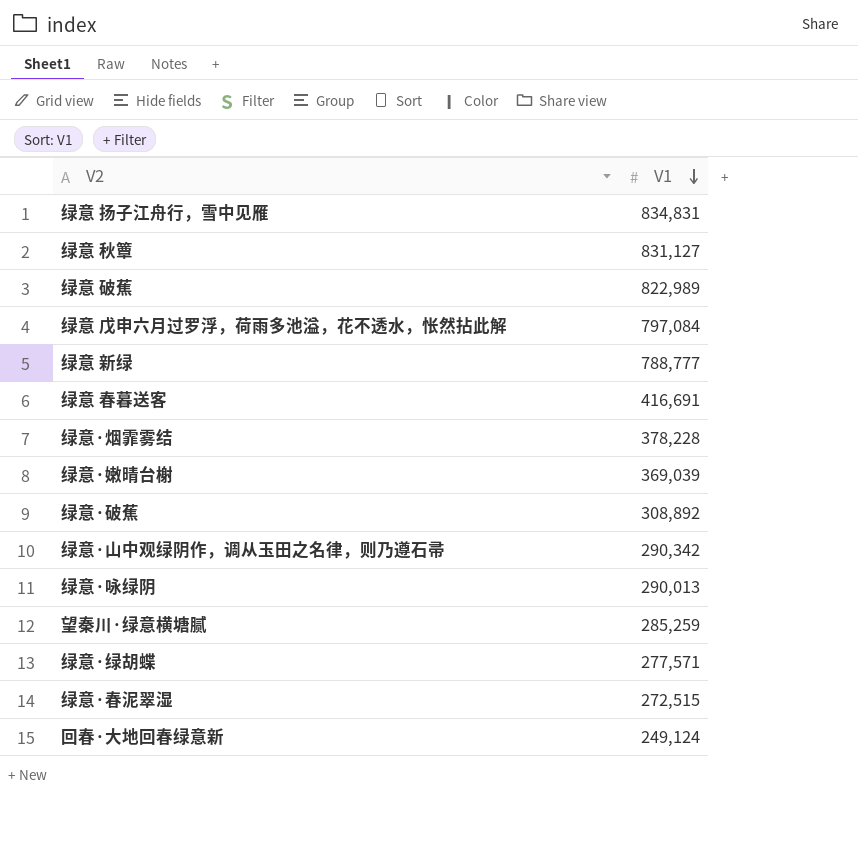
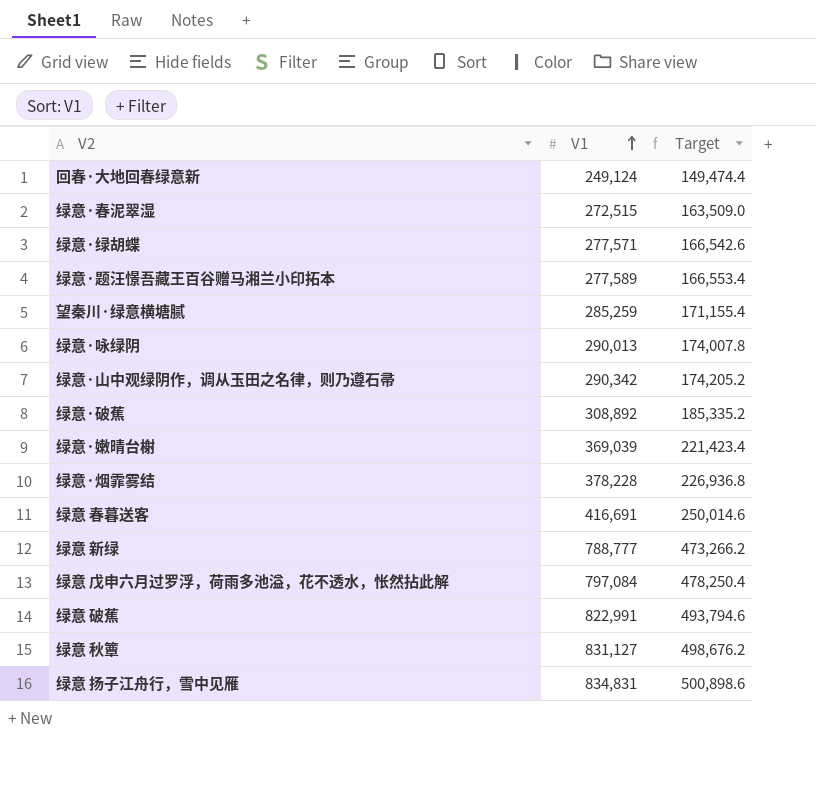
row order: V1 descending -> V1 ascending
column Target | formula: none -> [V1] * 0.6
row 绿意·题汪憬吾藏王百谷赠马湘兰小印拓本: none -> 277,589 | 166,553.4
绿意 破蕉 | V1: 822,989 -> 822,991

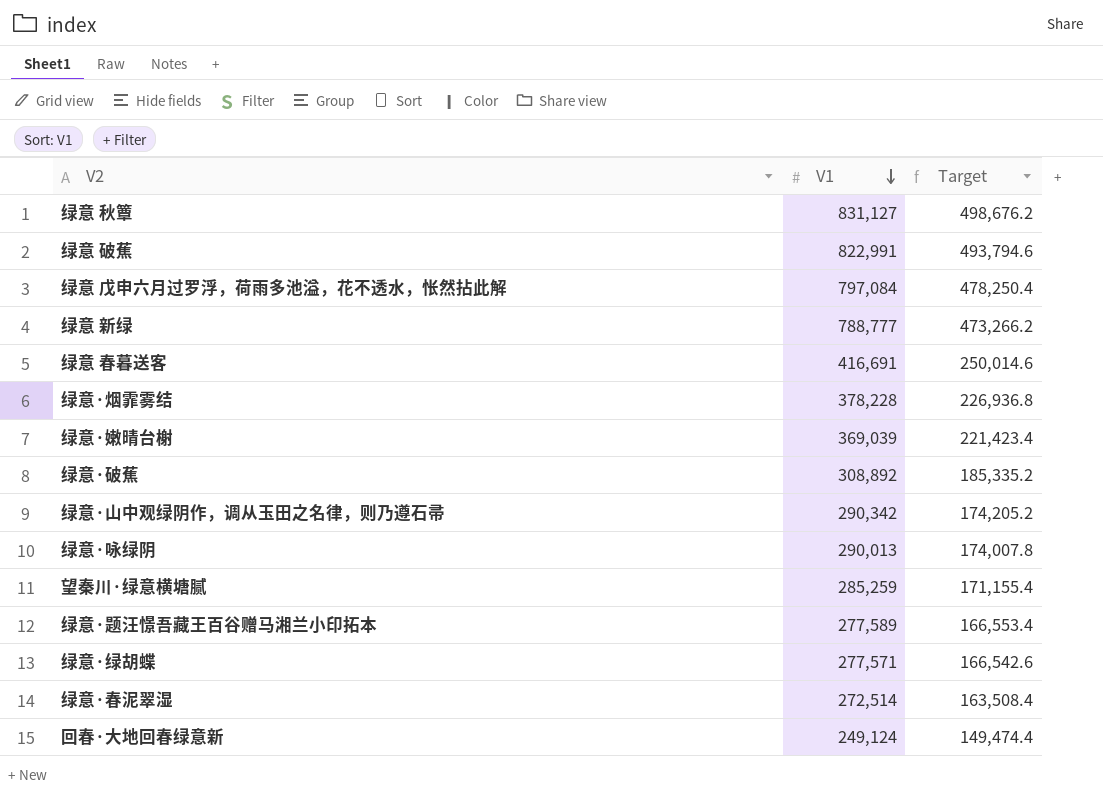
row order: V1 ascending -> V1 descending
row 绿意 扬子江舟行，雪中见雁: 834,831 | 500,898.6 -> none
绿意·春泥翠湿 | V1: 272,515 -> 272,514
绿意·春泥翠湿 | Target: 163,509.0 -> 163,508.4

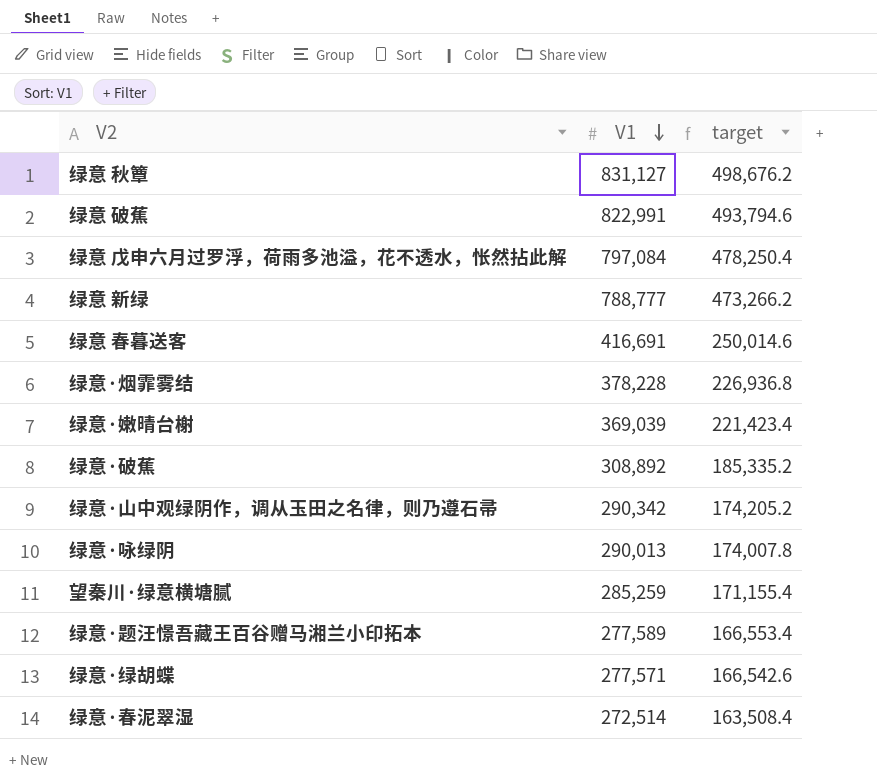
column name: Target -> target
row 回春·大地回春绿意新: 249,124 | 149,474.4 -> none

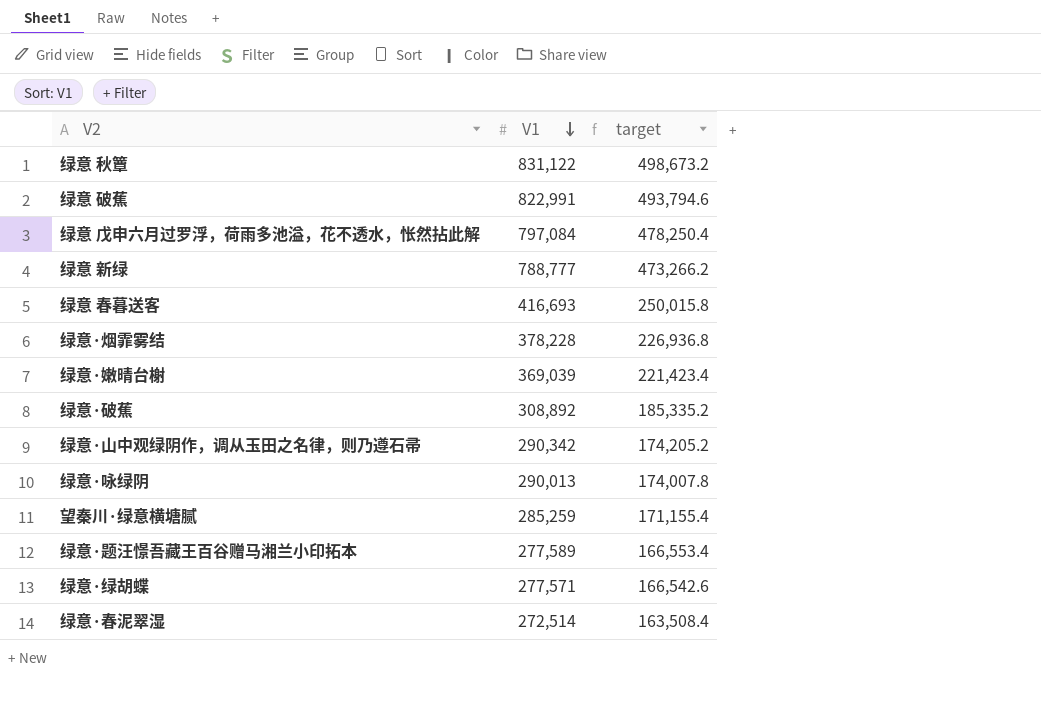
绿意 秋簟 | V1: 831,127 -> 831,122
绿意 秋簟 | target: 498,676.2 -> 498,673.2
绿意 春暮送客 | V1: 416,691 -> 416,693
绿意 春暮送客 | target: 250,014.6 -> 250,015.8

